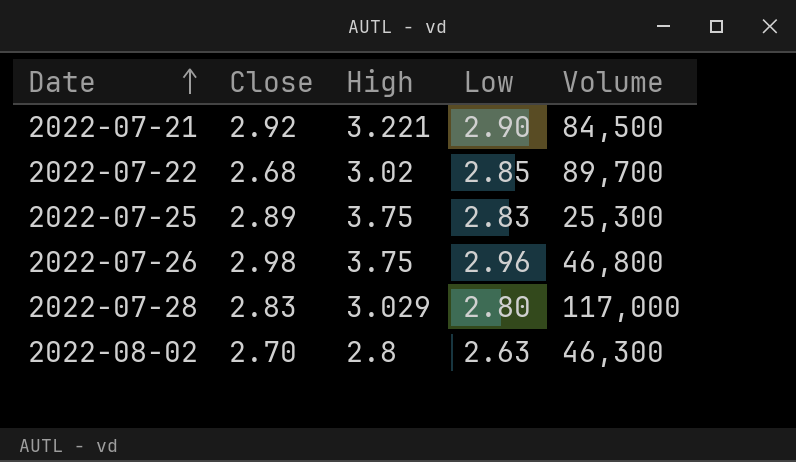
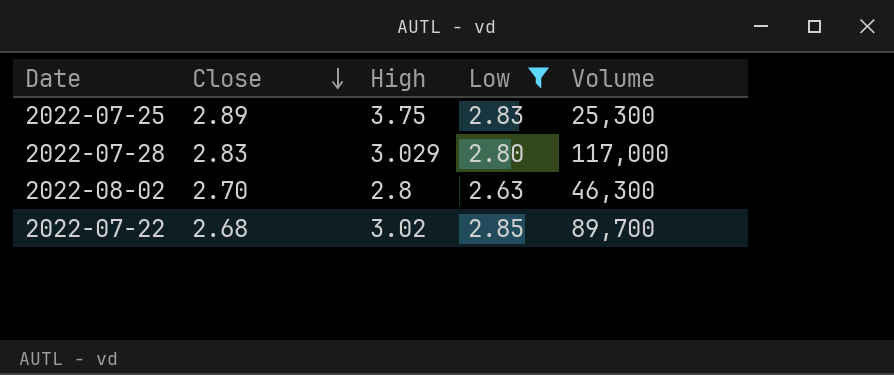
filter: none -> Low <= 2.85
row order: Date ascending -> Close descending

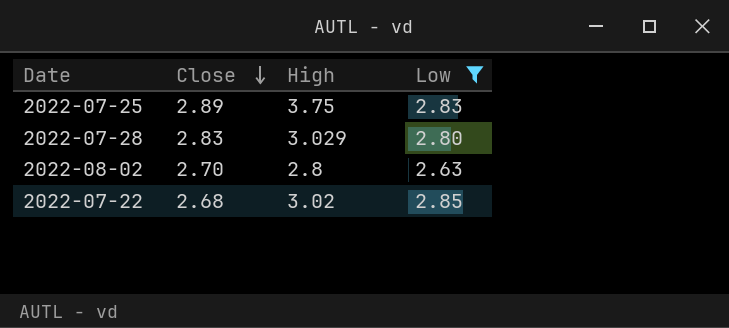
column Volume | position: 5 -> none

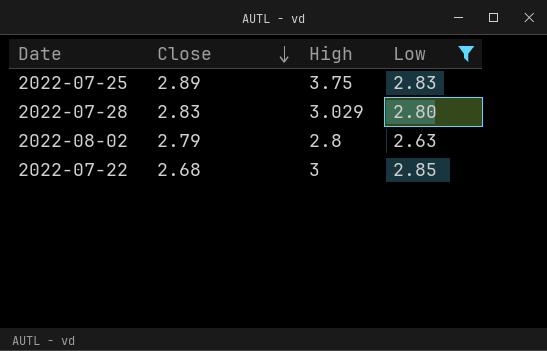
2022-08-02 | Close: 2.70 -> 2.79
2022-07-22 | High: 3.02 -> 3

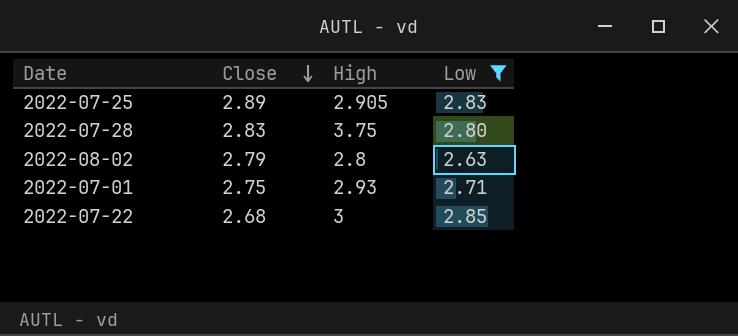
2022-07-25 | High: 3.75 -> 2.905
2022-07-28 | High: 3.029 -> 3.75
row 2022-07-01: none -> 2.75 | 2.93 | 2.71

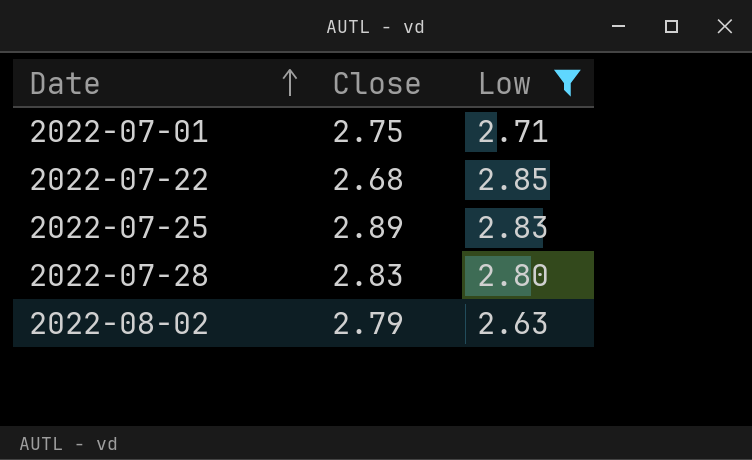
row order: Close descending -> Date ascending
column High | position: 3 -> none

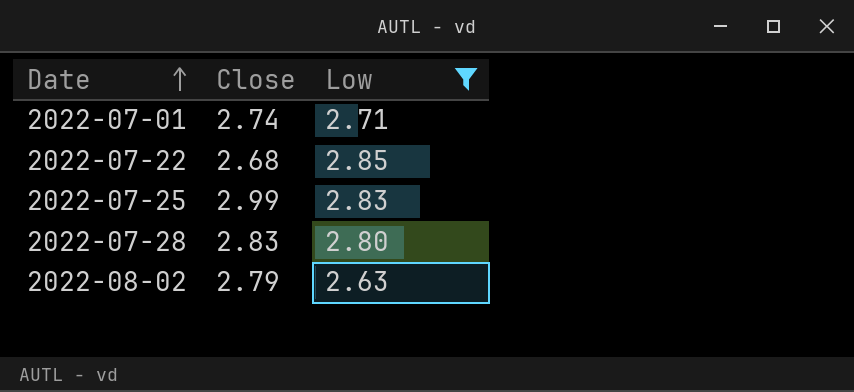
2022-07-01 | Close: 2.75 -> 2.74
2022-07-25 | Close: 2.89 -> 2.99

